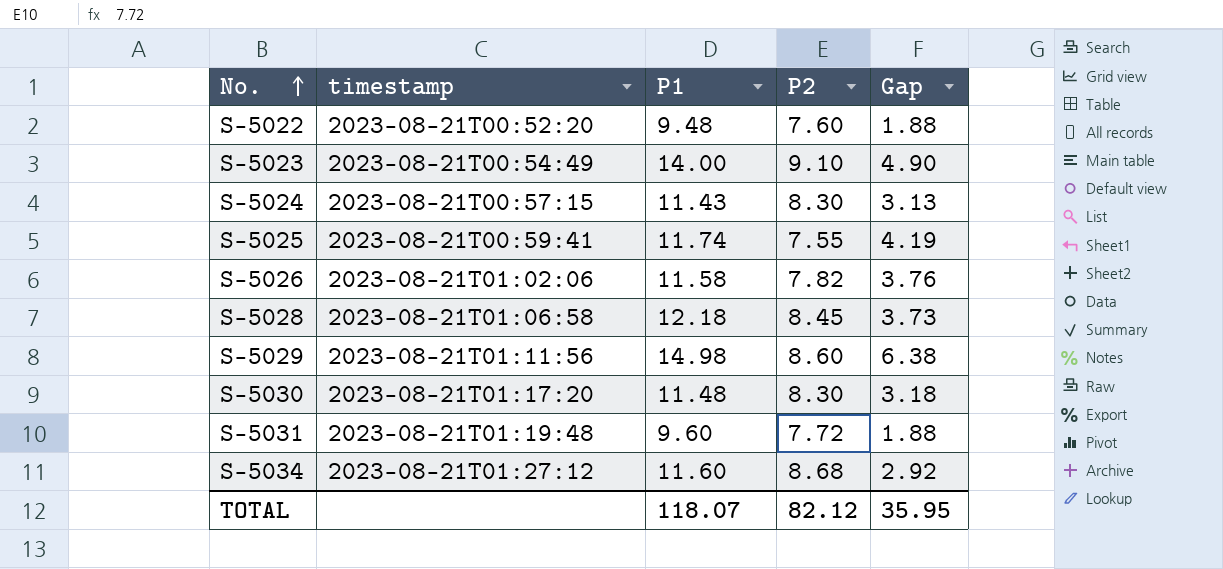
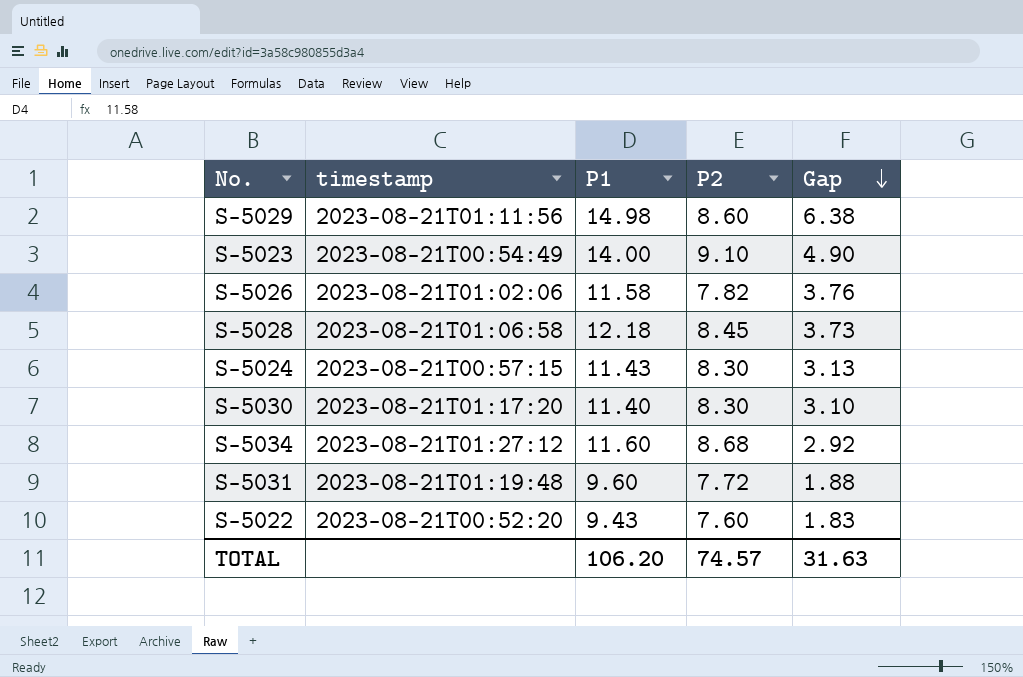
row order: No. ascending -> Gap descending
row S-5025: 2023-08-21T00:59:41 | 11.74 | 7.55 | 4.19 -> none
S-5030 | P1: 11.48 -> 11.40
S-5030 | Gap: 3.18 -> 3.10
S-5022 | P1: 9.48 -> 9.43
S-5022 | Gap: 1.88 -> 1.83
TOTAL | P1: 118.07 -> 106.20
TOTAL | P2: 82.12 -> 74.57
TOTAL | Gap: 35.95 -> 31.63

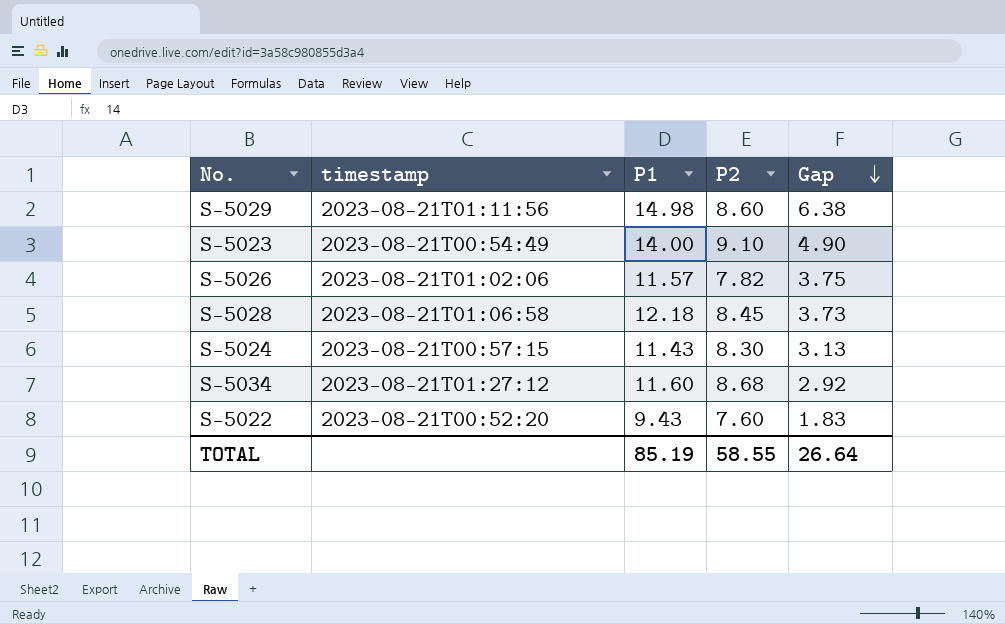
row S-5030: 2023-08-21T01:17:20 | 11.40 | 8.30 | 3.10 -> none
row S-5031: 2023-08-21T01:19:48 | 9.60 | 7.72 | 1.88 -> none
S-5026 | P1: 11.58 -> 11.57
S-5026 | Gap: 3.76 -> 3.75
TOTAL | P1: 106.20 -> 85.19
TOTAL | P2: 74.57 -> 58.55
TOTAL | Gap: 31.63 -> 26.64

